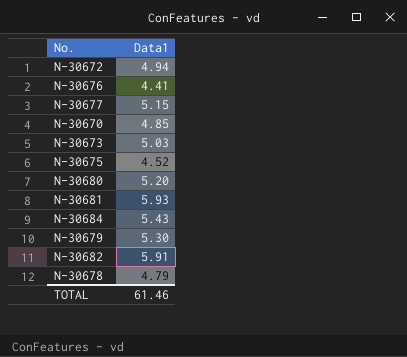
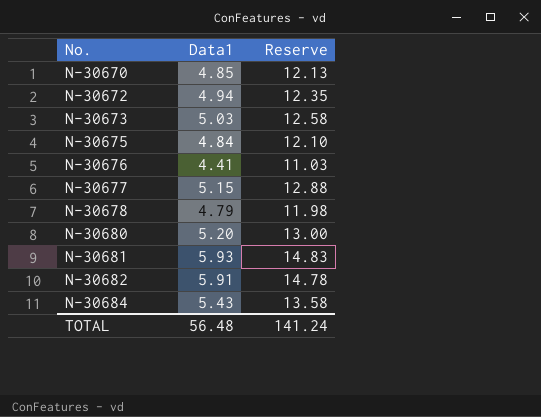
row order: none -> No. ascending
column Reserve | formula: none -> [Data1] * 2.5
row N-30679: 5.30 -> none
N-30675 | Data1: 4.52 -> 4.84
TOTAL | Data1: 61.46 -> 56.48

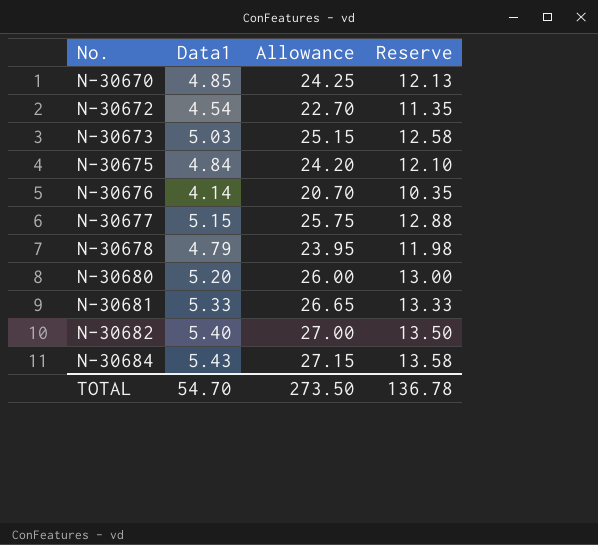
column Allowance | formula: none -> [Data1] * 5
N-30672 | Data1: 4.94 -> 4.54
N-30672 | Reserve: 12.35 -> 11.35
N-30676 | Data1: 4.41 -> 4.14
N-30676 | Reserve: 11.03 -> 10.35
N-30681 | Data1: 5.93 -> 5.33
N-30681 | Reserve: 14.83 -> 13.33
N-30682 | Data1: 5.91 -> 5.40
N-30682 | Reserve: 14.78 -> 13.50
TOTAL | Data1: 56.48 -> 54.70
TOTAL | Reserve: 141.24 -> 136.78

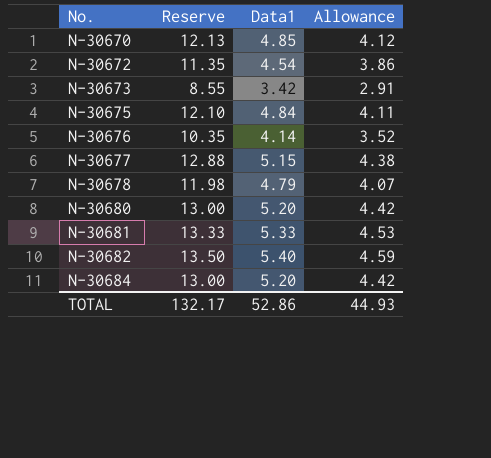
column Reserve | position: 4 -> 2
column Allowance | formula: [Data1] * 5 -> [Data1] * 0.85
N-30673 | Reserve: 12.58 -> 8.55
N-30673 | Data1: 5.03 -> 3.42
N-30684 | Reserve: 13.58 -> 13.00
N-30684 | Data1: 5.43 -> 5.20
TOTAL | Reserve: 136.78 -> 132.17
TOTAL | Data1: 54.70 -> 52.86
TOTAL | Allowance: 273.50 -> 44.93

